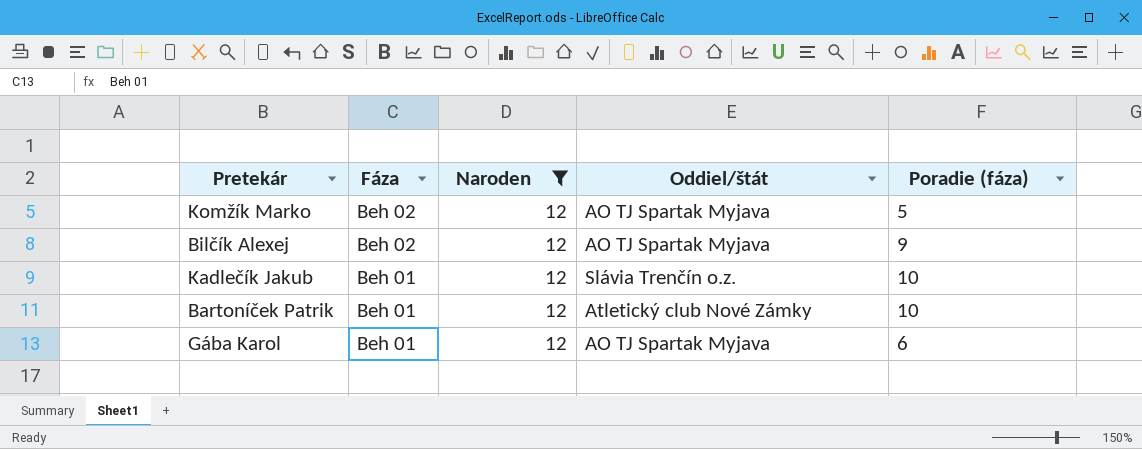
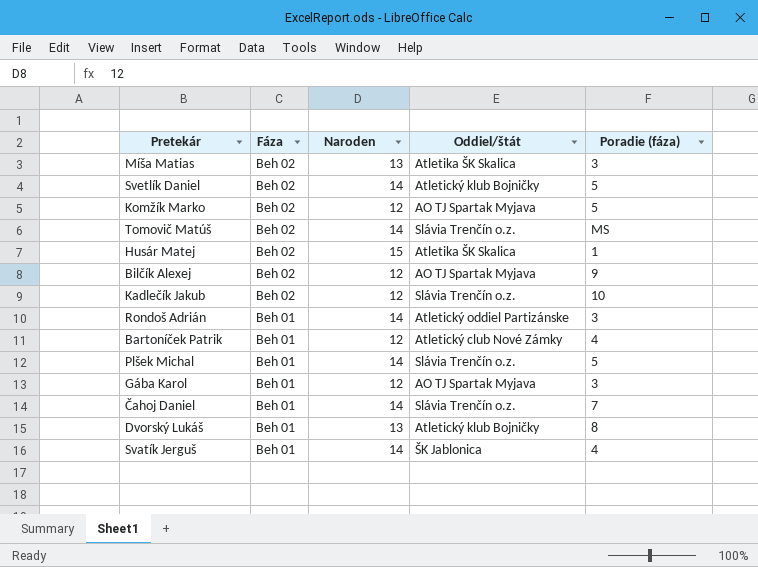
filter: Naroden = 12 -> none
Kadlečík Jakub | Fáza: Beh 01 -> Beh 02
Bartoníček Patrik | Poradie (fáza): 10 -> 4
Gába Karol | Poradie (fáza): 6 -> 3

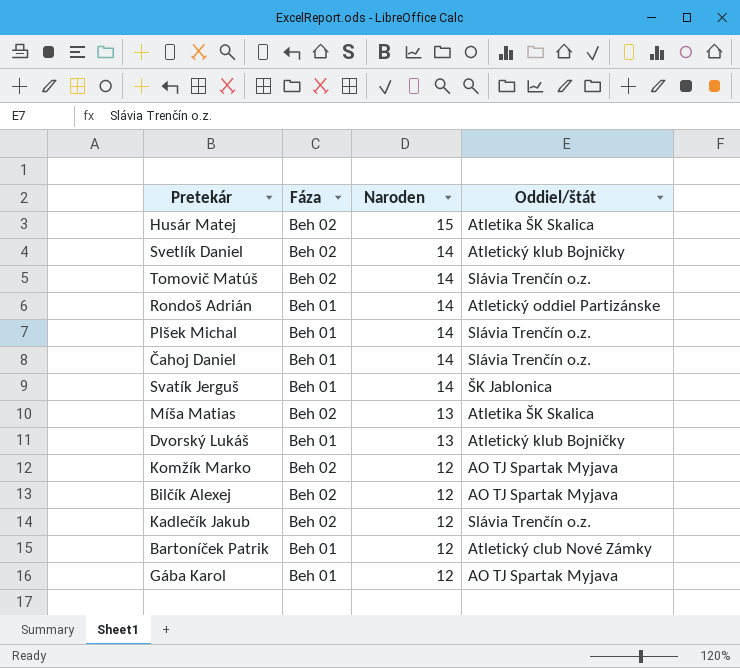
row order: Fáza descending -> Naroden descending
column Poradie (fáza) | position: 5 -> none

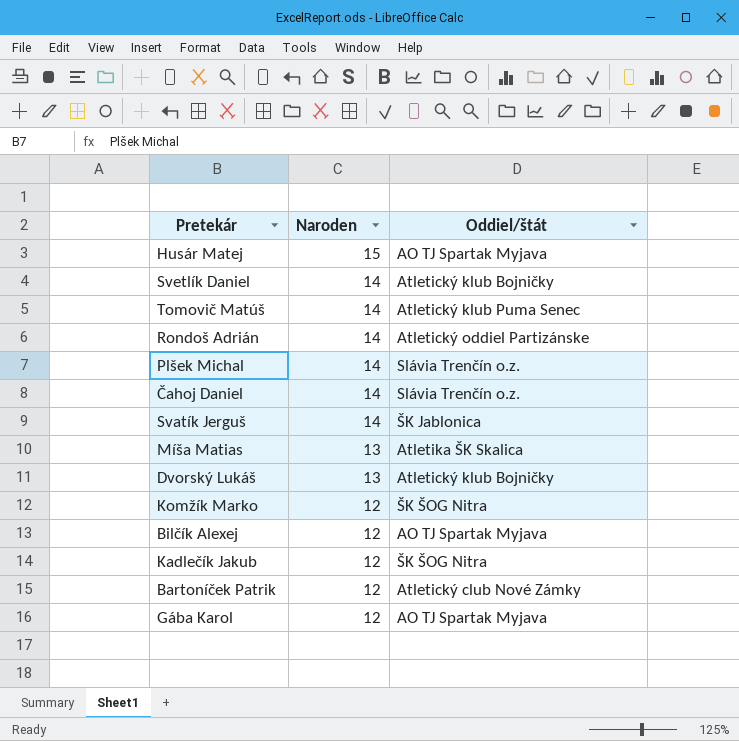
column Fáza | position: 2 -> none
Husár Matej | Oddiel/štát: Atletika ŠK Skalica -> AO TJ Spartak Myjava
Tomovič Matúš | Oddiel/štát: Slávia Trenčín o.z. -> Atletický klub Puma Senec
Komžík Marko | Oddiel/štát: AO TJ Spartak Myjava -> ŠK ŠOG Nitra
Kadlečík Jakub | Oddiel/štát: Slávia Trenčín o.z. -> ŠK ŠOG Nitra

